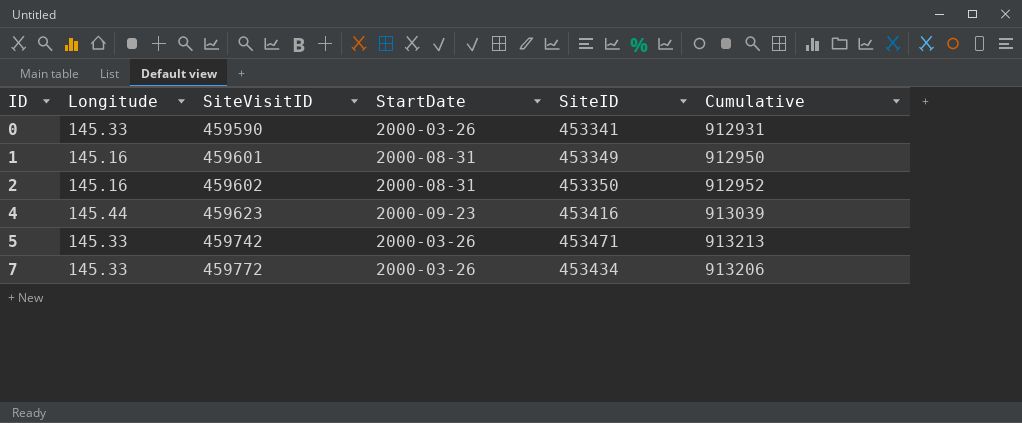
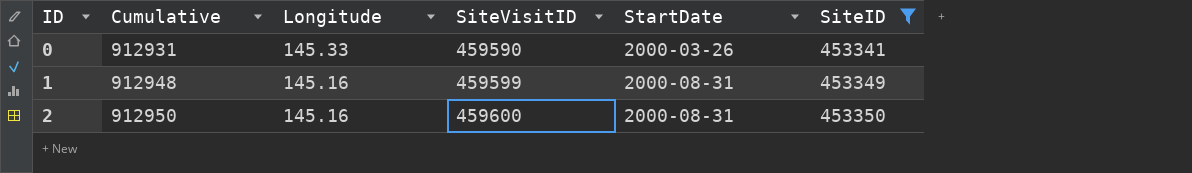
filter: none -> SiteID <= 453350
column Cumulative | position: 6 -> 2
1 | Cumulative: 912950 -> 912948
1 | SiteVisitID: 459601 -> 459599
2 | Cumulative: 912952 -> 912950
2 | SiteVisitID: 459602 -> 459600

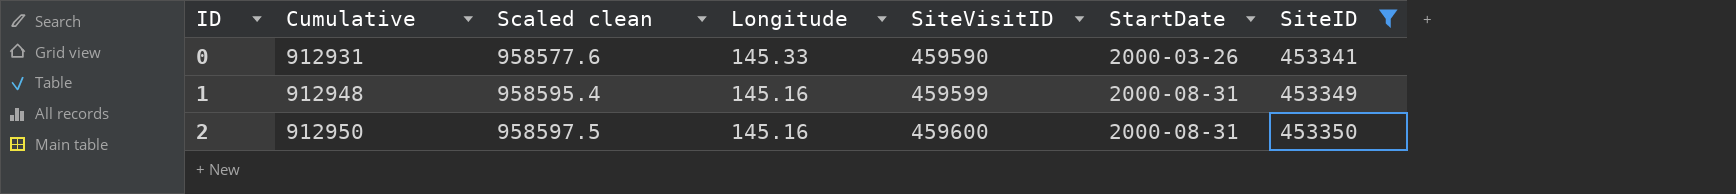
column Scaled clean | formula: none -> [Cumulative] * 1.05

